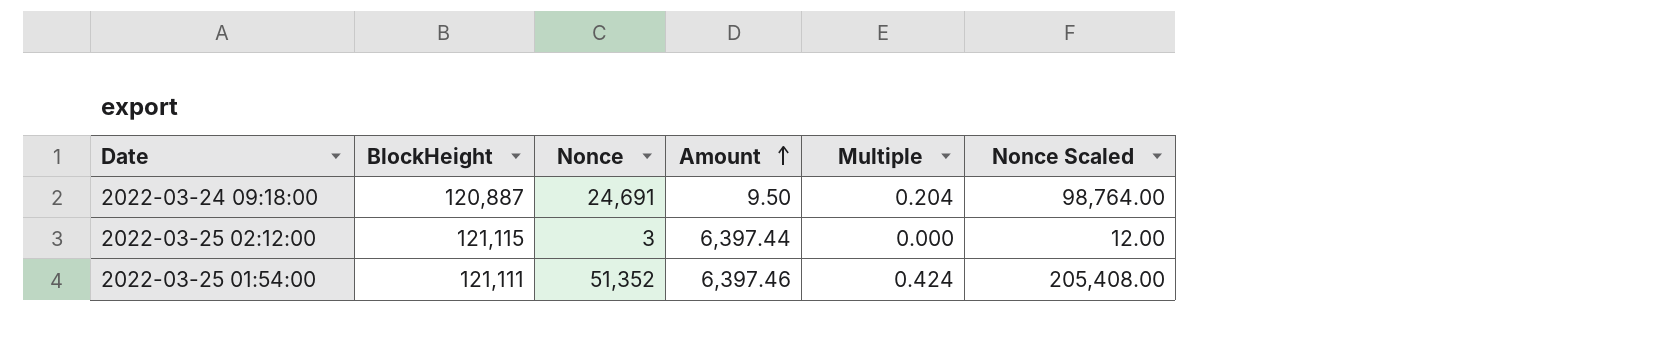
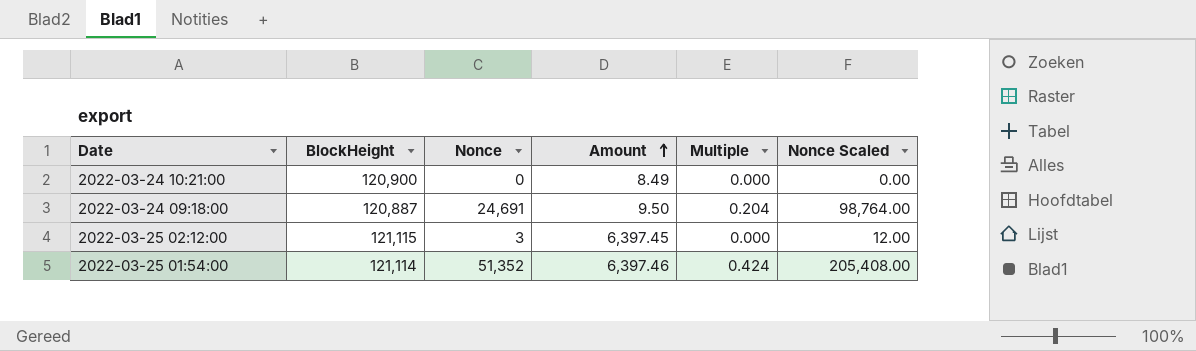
row 2022-03-24 10:21:00: none -> 120,900 | 0 | 8.49 | 0.000 | 0.00
2022-03-25 02:12:00 | Amount: 6,397.44 -> 6,397.45
2022-03-25 01:54:00 | BlockHeight: 121,111 -> 121,114

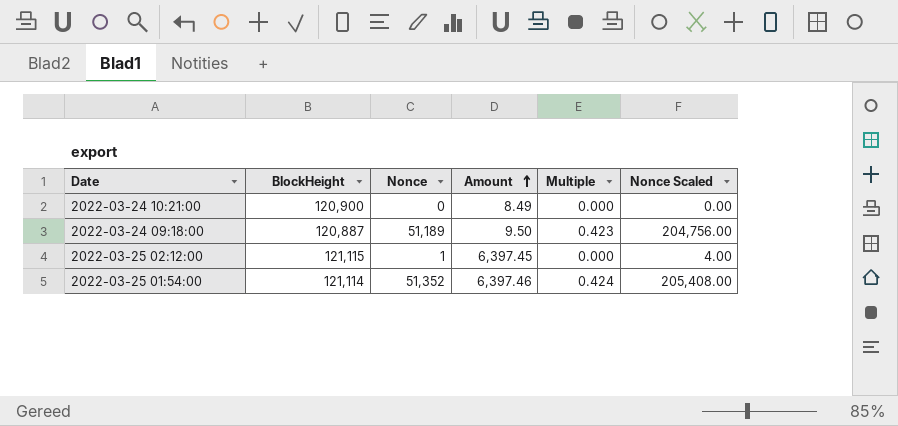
2022-03-24 09:18:00 | Nonce: 24,691 -> 51,189
2022-03-24 09:18:00 | Multiple: 0.204 -> 0.423
2022-03-24 09:18:00 | Nonce Scaled: 98,764.00 -> 204,756.00
2022-03-25 02:12:00 | Nonce: 3 -> 1
2022-03-25 02:12:00 | Nonce Scaled: 12.00 -> 4.00

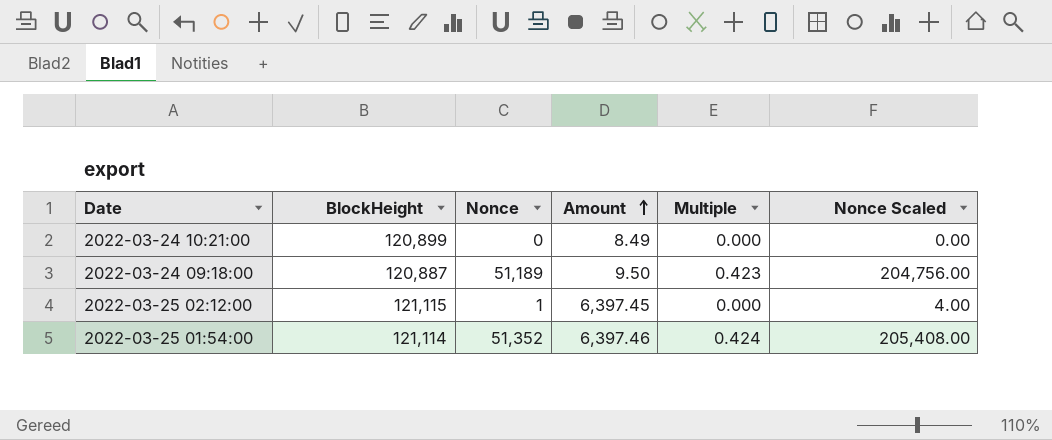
2022-03-24 10:21:00 | BlockHeight: 120,900 -> 120,899

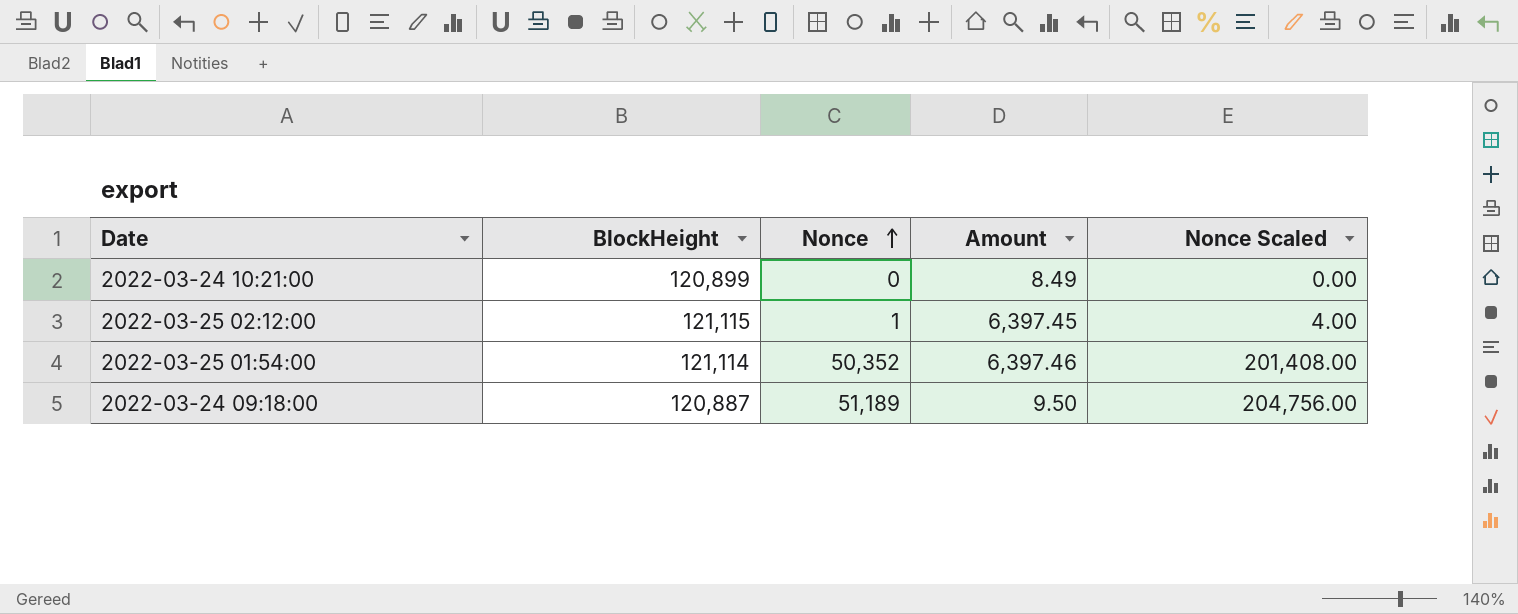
row order: Amount ascending -> Nonce ascending
column Multiple | formula: [Nonce] / [BlockHeight] -> none
2022-03-25 01:54:00 | Nonce: 51,352 -> 50,352
2022-03-25 01:54:00 | Nonce Scaled: 205,408.00 -> 201,408.00

